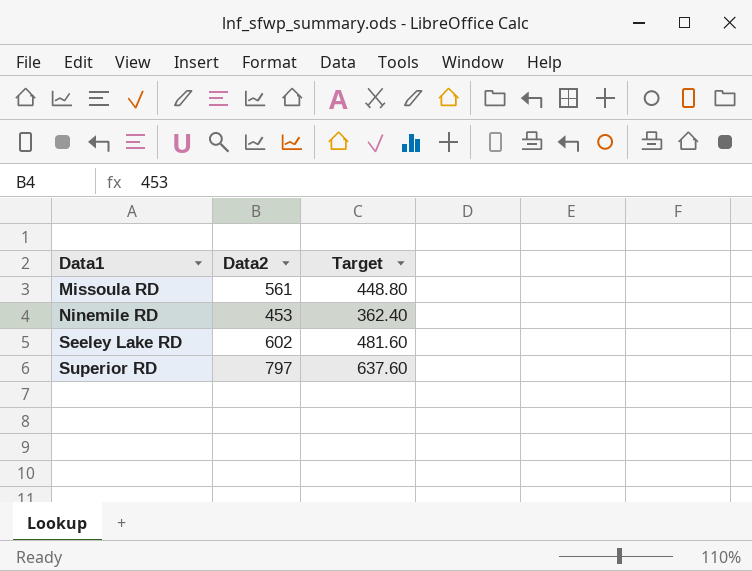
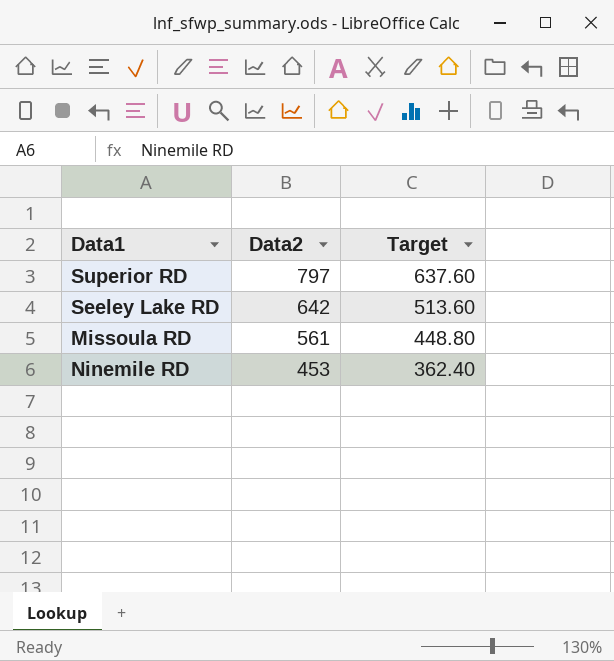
row order: Data1 ascending -> Data2 descending
Seeley Lake RD | Data2: 602 -> 642
Seeley Lake RD | Target: 481.60 -> 513.60

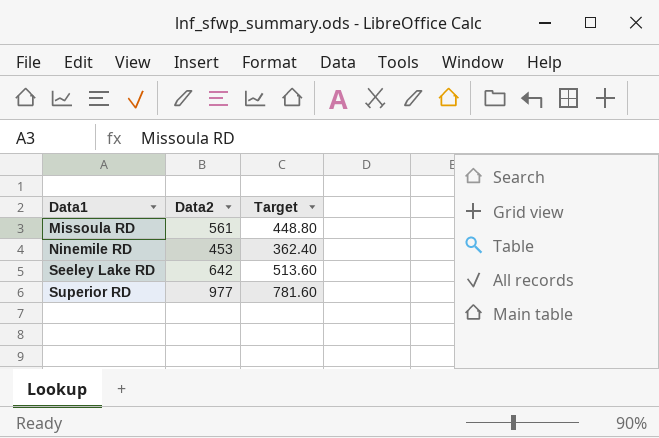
row order: Data2 descending -> Data1 ascending
Superior RD | Data2: 797 -> 977
Superior RD | Target: 637.60 -> 781.60

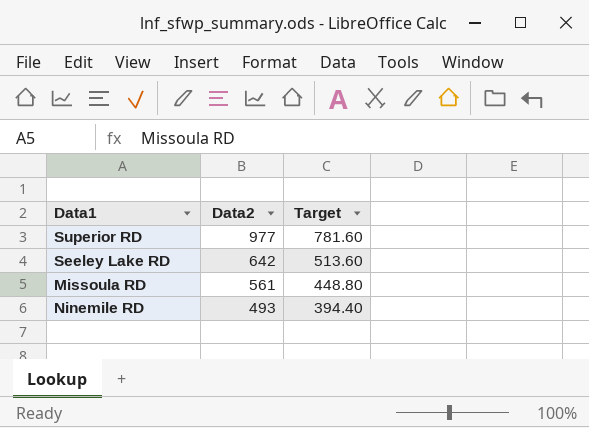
row order: Data1 ascending -> Data2 descending
Ninemile RD | Data2: 453 -> 493
Ninemile RD | Target: 362.40 -> 394.40

